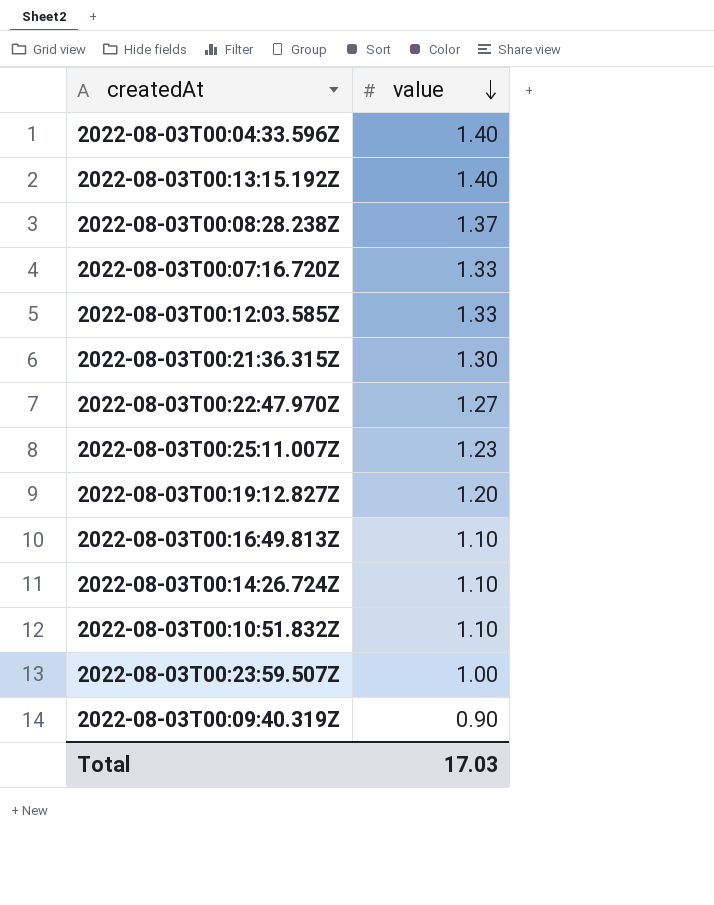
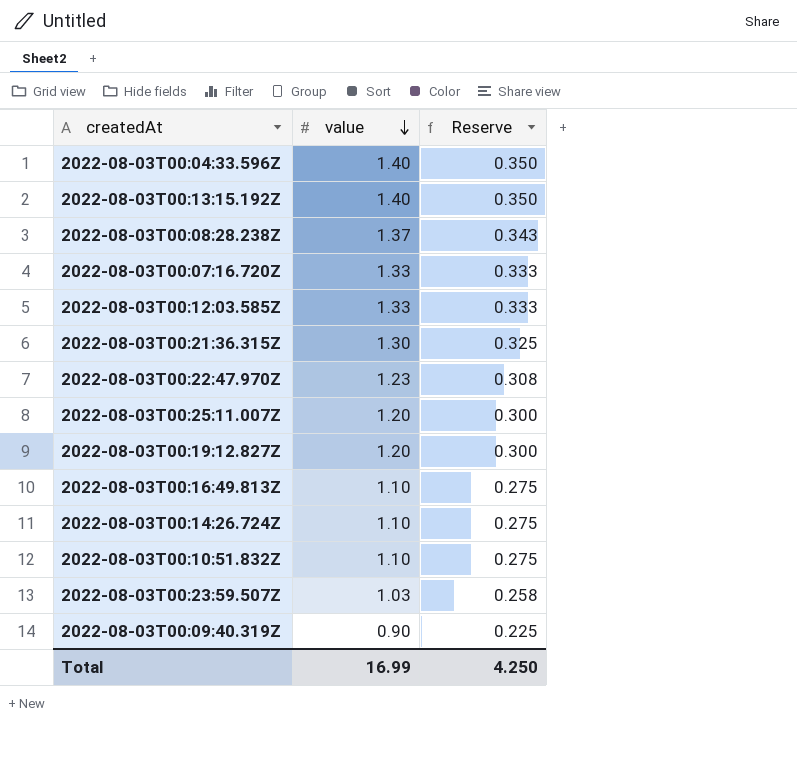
column Reserve | formula: none -> [value] * 0.25
2022-08-03T00:22:47.970Z | value: 1.27 -> 1.23
2022-08-03T00:25:11.007Z | value: 1.23 -> 1.20
2022-08-03T00:23:59.507Z | value: 1.00 -> 1.03
Total | value: 17.03 -> 16.99

